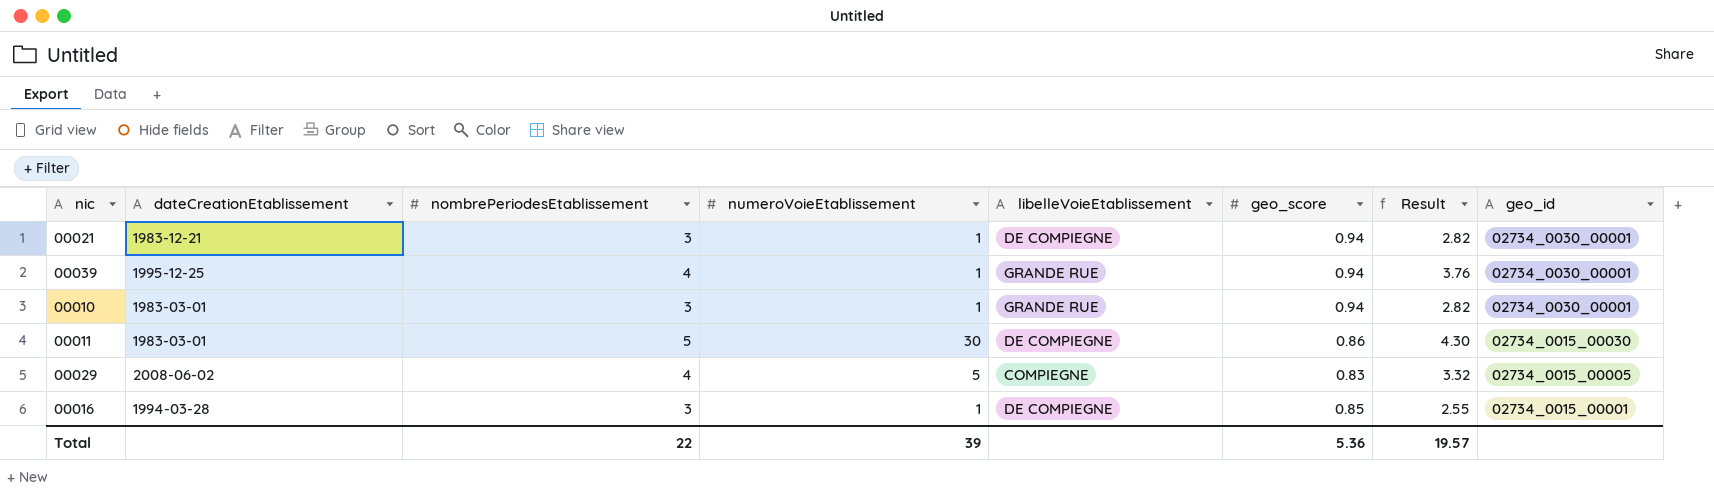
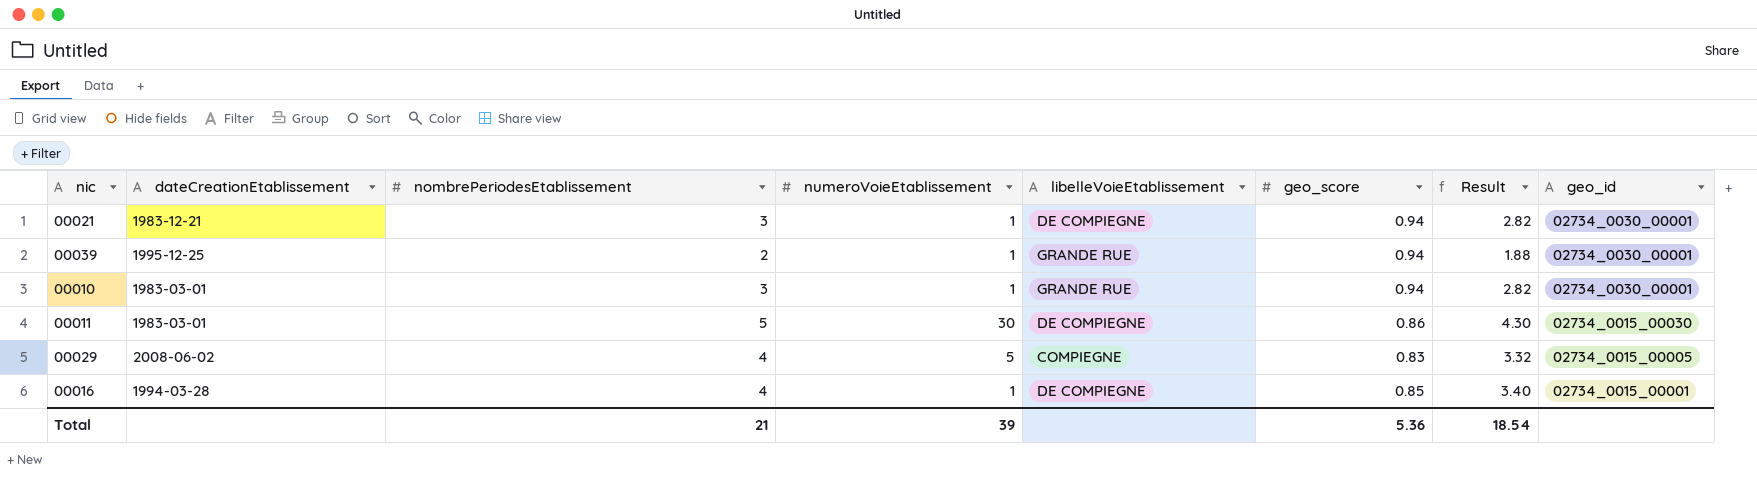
00039 | nombrePeriodesEtablissement: 4 -> 2
00039 | Result: 3.76 -> 1.88
00016 | nombrePeriodesEtablissement: 3 -> 4
00016 | Result: 2.55 -> 3.40
Total | nombrePeriodesEtablissement: 22 -> 21
Total | Result: 19.57 -> 18.54

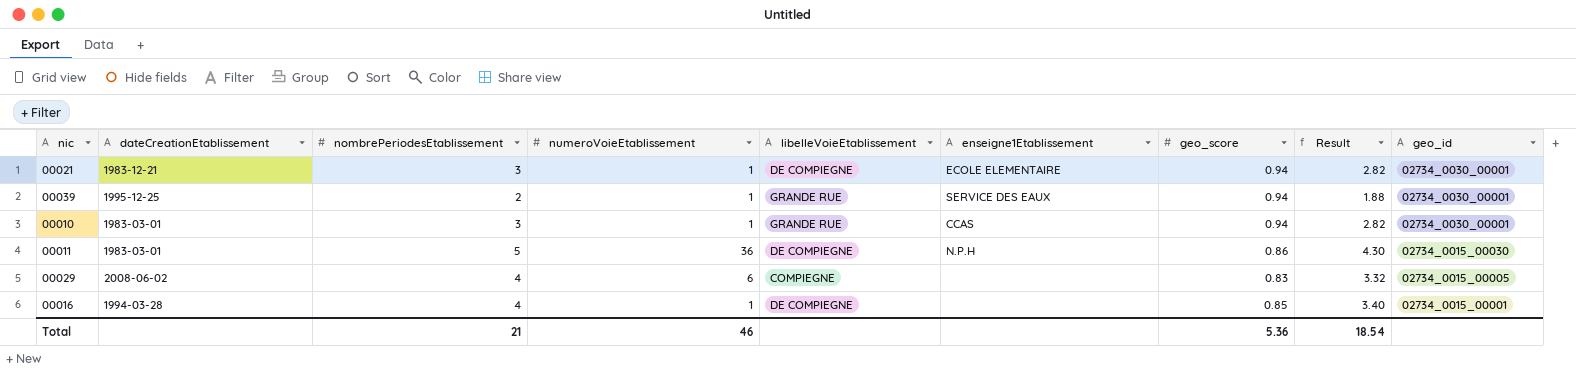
column enseigne1Etablissement | position: none -> 6
00011 | numeroVoieEtablissement: 30 -> 36
00029 | numeroVoieEtablissement: 5 -> 6
Total | numeroVoieEtablissement: 39 -> 46

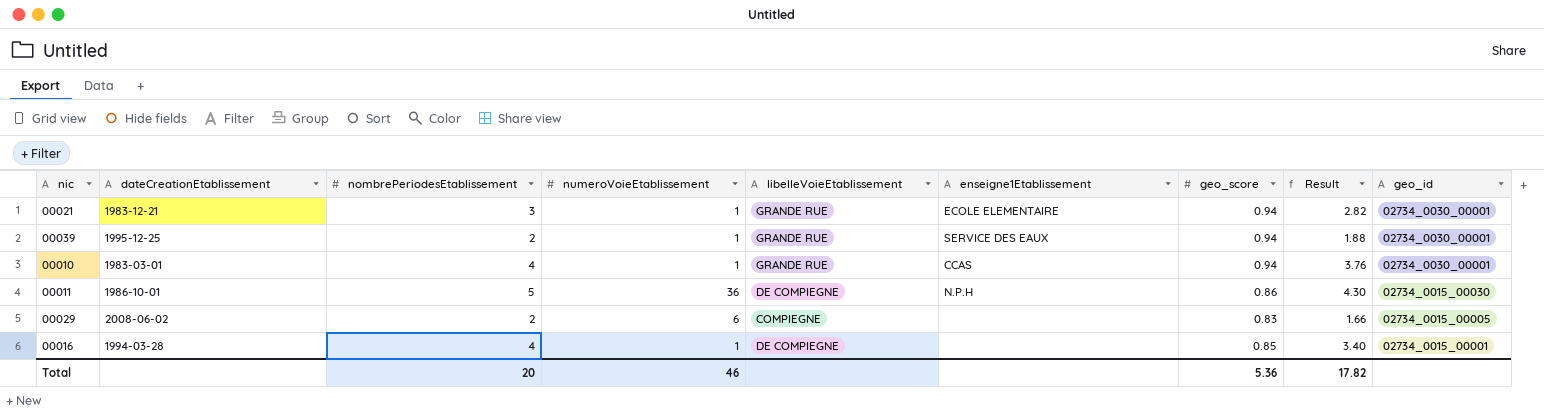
00021 | libelleVoieEtablissement: DE COMPIEGNE -> GRANDE RUE
00010 | nombrePeriodesEtablissement: 3 -> 4
00010 | Result: 2.82 -> 3.76
00011 | dateCreationEtablissement: 1983-03-01 -> 1986-10-01
00029 | nombrePeriodesEtablissement: 4 -> 2
00029 | Result: 3.32 -> 1.66
Total | nombrePeriodesEtablissement: 21 -> 20
Total | Result: 18.54 -> 17.82

